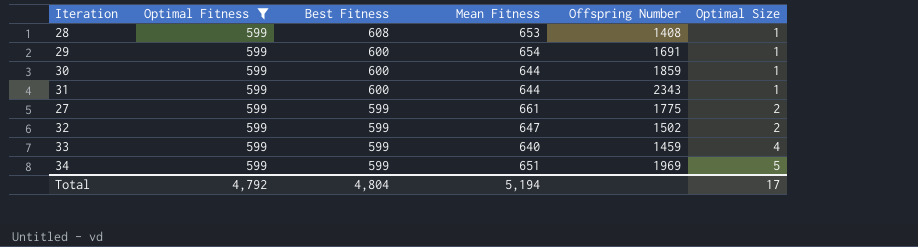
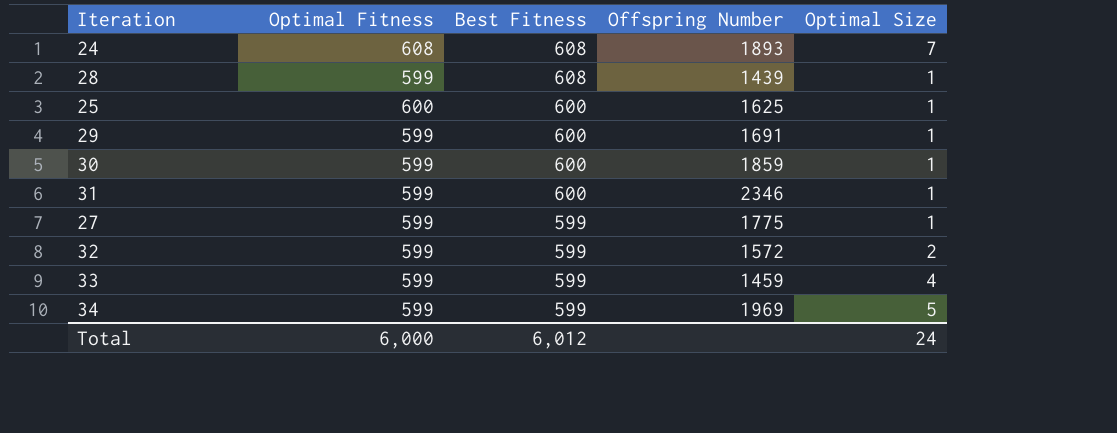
filter: Optimal Fitness = 599 -> none
column Mean Fitness | position: 4 -> none
28 | Offspring Number: 1408 -> 1439
31 | Offspring Number: 2343 -> 2346
27 | Optimal Size: 2 -> 1
32 | Offspring Number: 1502 -> 1572
Total | Optimal Fitness: 4,792 -> 6,000
Total | Best Fitness: 4,804 -> 6,012
Total | Optimal Size: 17 -> 24

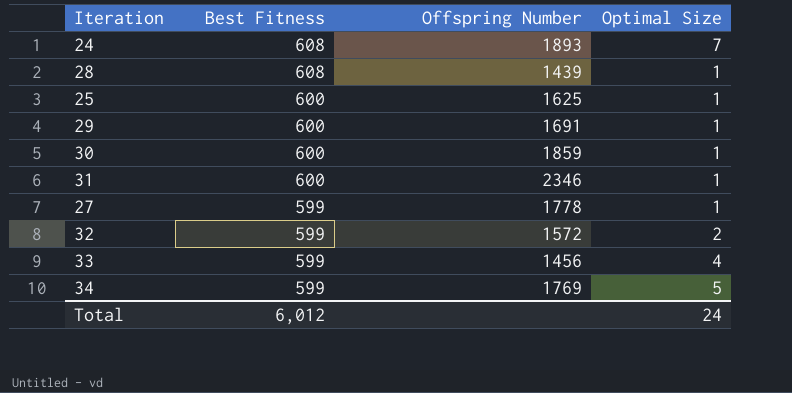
column Optimal Fitness | position: 2 -> none
27 | Offspring Number: 1775 -> 1778
33 | Offspring Number: 1459 -> 1456
34 | Offspring Number: 1969 -> 1769

